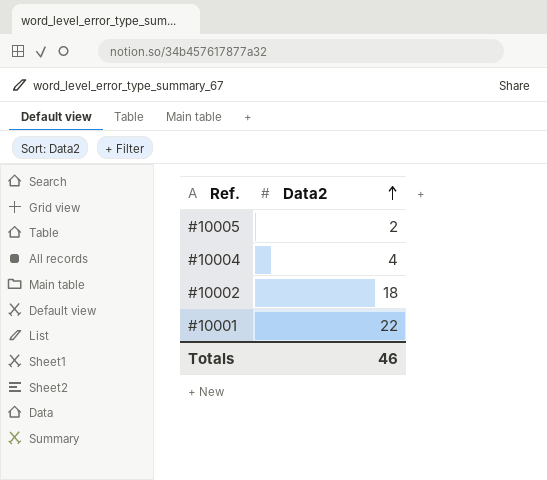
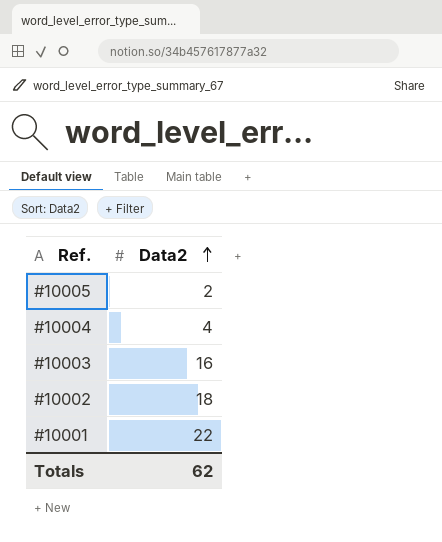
row #10003: none -> 16
Totals | Data2: 46 -> 62

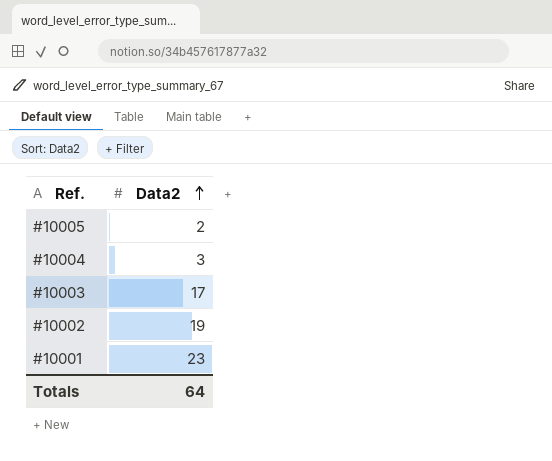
#10004 | Data2: 4 -> 3
#10003 | Data2: 16 -> 17
#10002 | Data2: 18 -> 19
#10001 | Data2: 22 -> 23
Totals | Data2: 62 -> 64

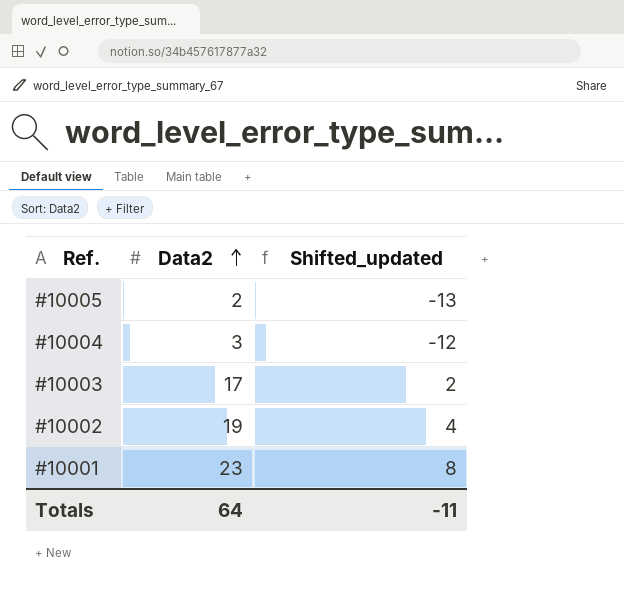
column Shifted_updated | formula: none -> [Data2] - 15

